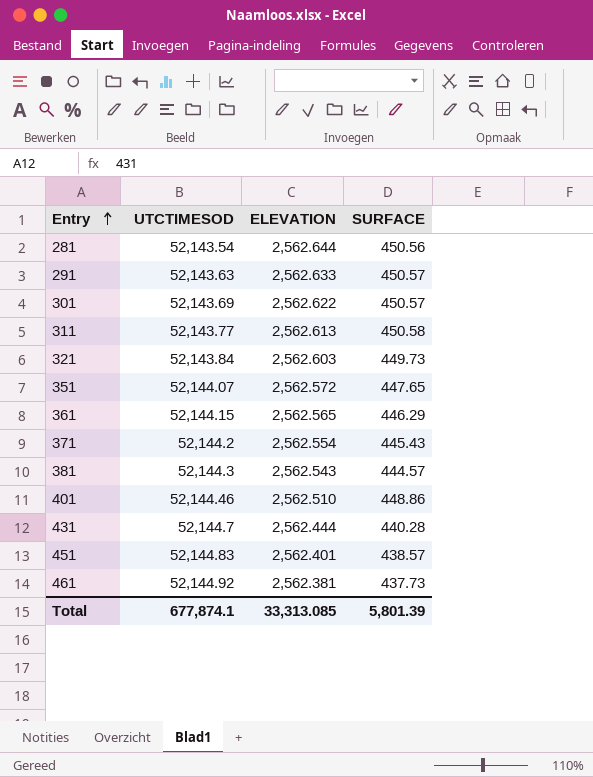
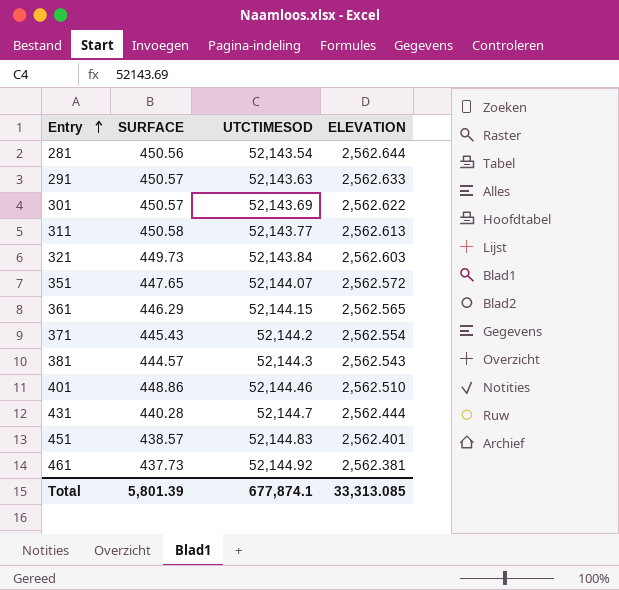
column SURFACE | position: 4 -> 2

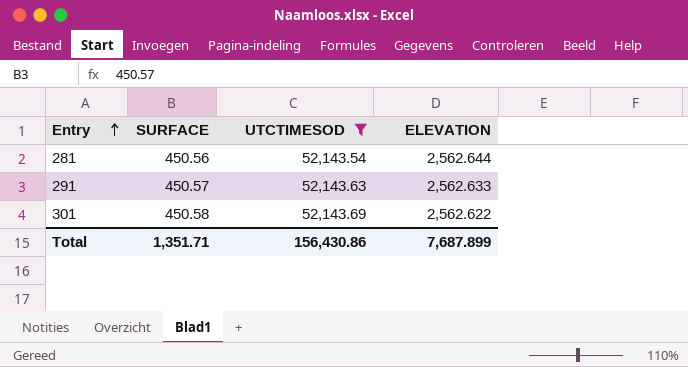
filter: none -> UTCTIMESOD <= 52,143.69
301 | SURFACE: 450.57 -> 450.58
Total | SURFACE: 5,801.39 -> 1,351.71
Total | UTCTIMESOD: 677,874.1 -> 156,430.86
Total | ELEVATION: 33,313.085 -> 7,687.899

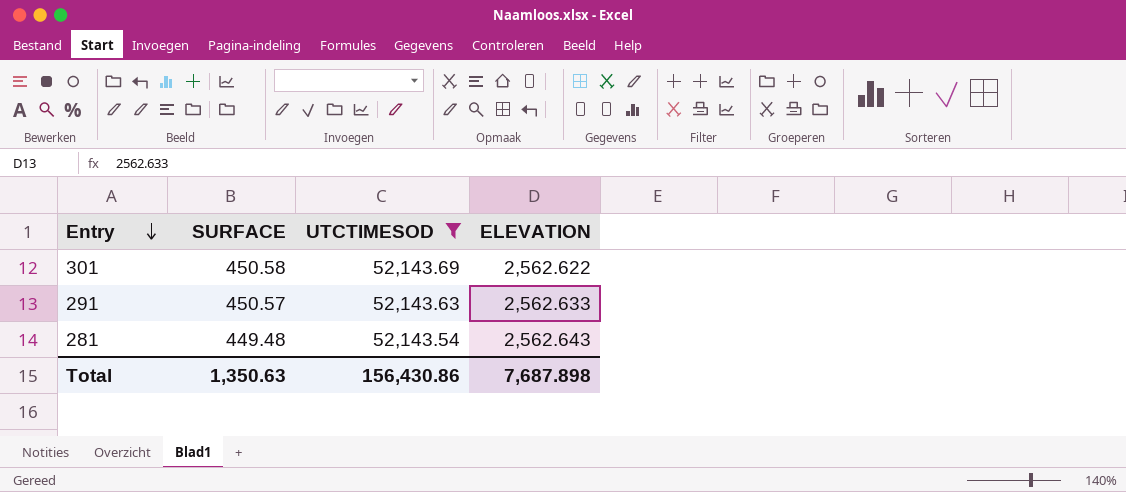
row order: Entry ascending -> Entry descending
281 | SURFACE: 450.56 -> 449.48
281 | ELEVATION: 2,562.644 -> 2,562.643
Total | SURFACE: 1,351.71 -> 1,350.63
Total | ELEVATION: 7,687.899 -> 7,687.898

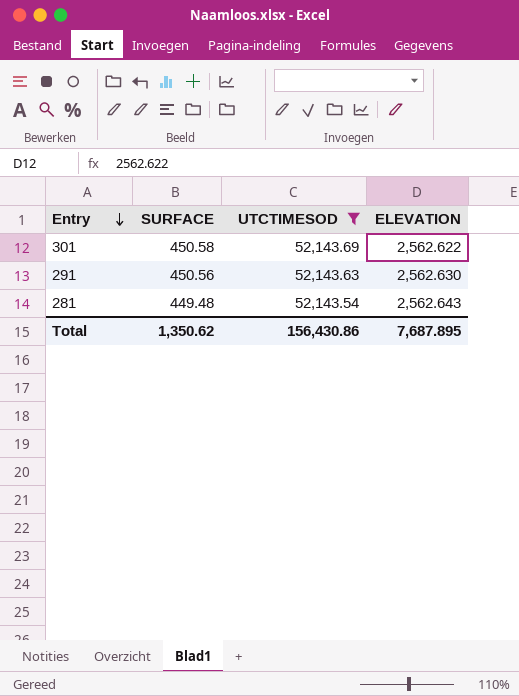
291 | SURFACE: 450.57 -> 450.56
291 | ELEVATION: 2,562.633 -> 2,562.630
Total | SURFACE: 1,350.63 -> 1,350.62
Total | ELEVATION: 7,687.898 -> 7,687.895

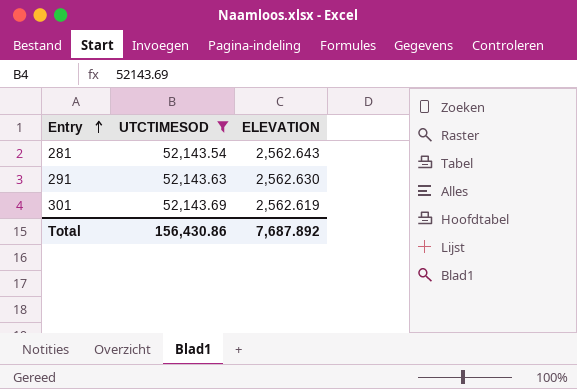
row order: Entry descending -> Entry ascending
column SURFACE | position: 2 -> none
301 | ELEVATION: 2,562.622 -> 2,562.619
Total | ELEVATION: 7,687.895 -> 7,687.892

